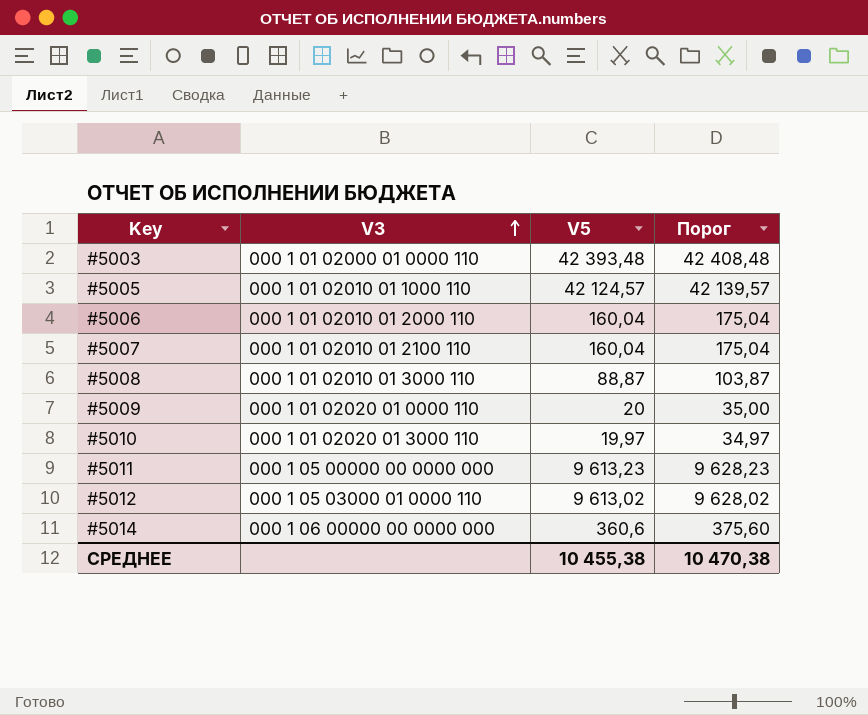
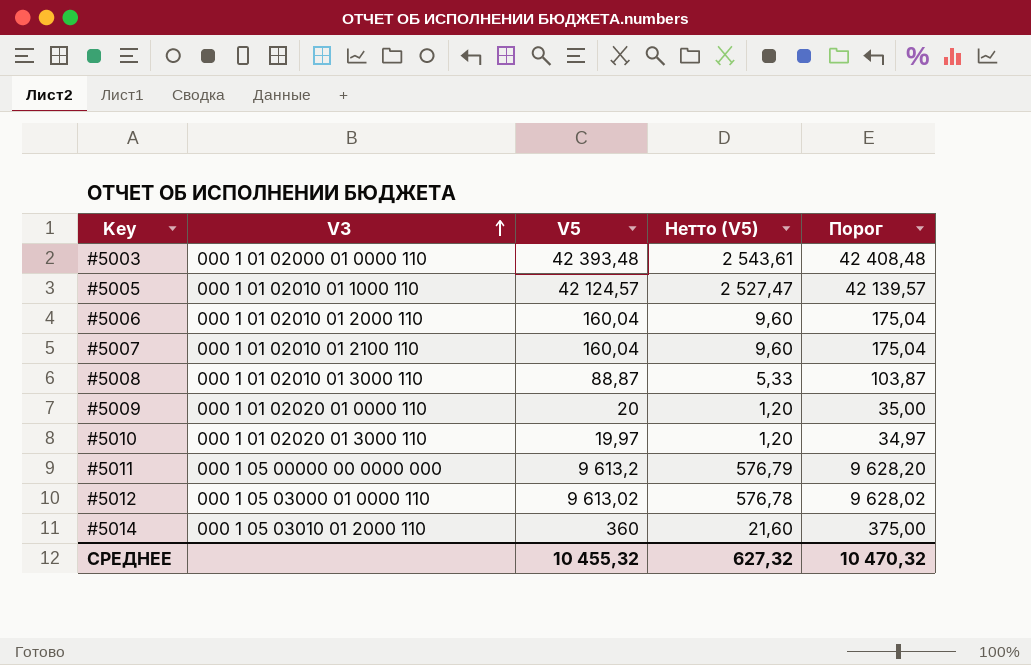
column Нетто (V5) | formula: none -> [V5] * 0,06
#5011 | V5: 9 613,23 -> 9 613,2
#5011 | Порог: 9 628,23 -> 9 628,20
#5014 | V3: 000 1 06 00000 00 0000 000 -> 000 1 05 03010 01 2000 110
#5014 | V5: 360,6 -> 360
#5014 | Порог: 375,60 -> 375,00
СРЕДНЕЕ | V5: 10 455,38 -> 10 455,32
СРЕДНЕЕ | Порог: 10 470,38 -> 10 470,32

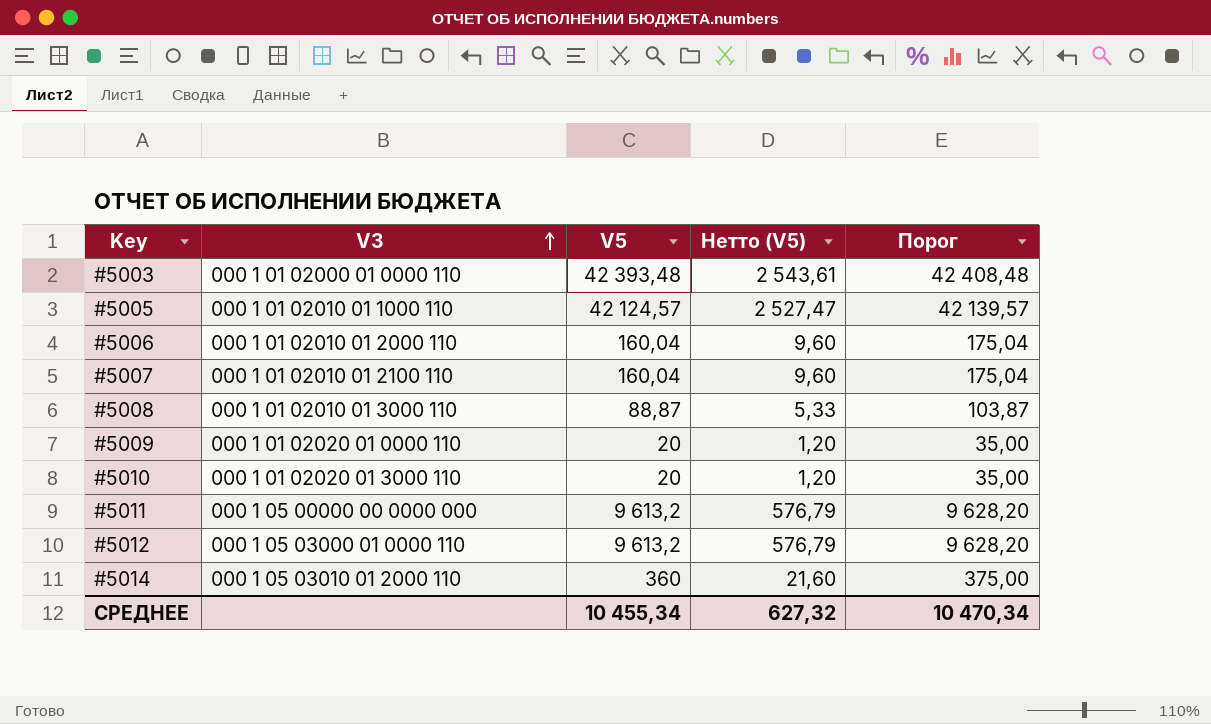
#5010 | V5: 19,97 -> 20
#5010 | Порог: 34,97 -> 35,00
#5012 | V5: 9 613,02 -> 9 613,2
#5012 | Нетто (V5): 576,78 -> 576,79
#5012 | Порог: 9 628,02 -> 9 628,20
СРЕДНЕЕ | V5: 10 455,32 -> 10 455,34
СРЕДНЕЕ | Порог: 10 470,32 -> 10 470,34

